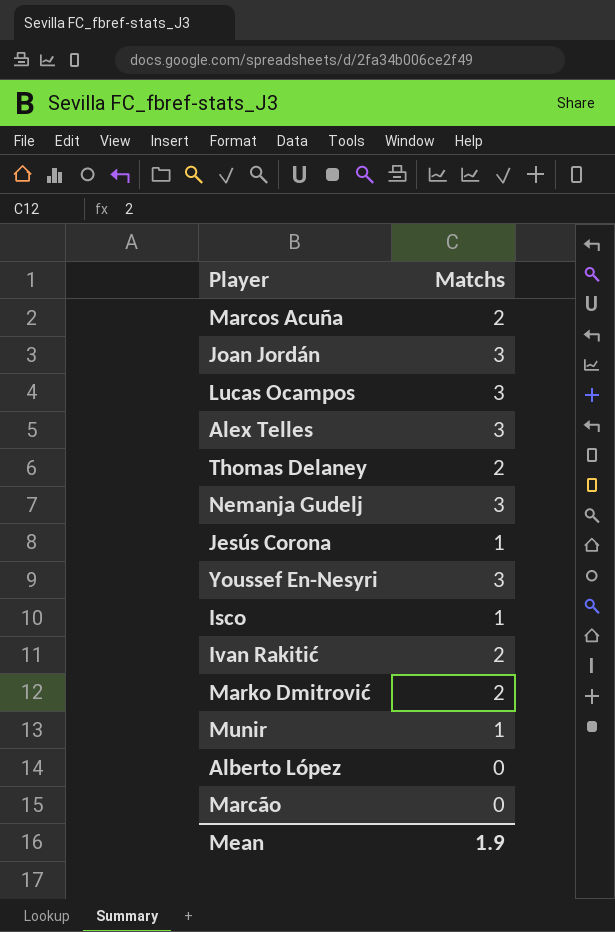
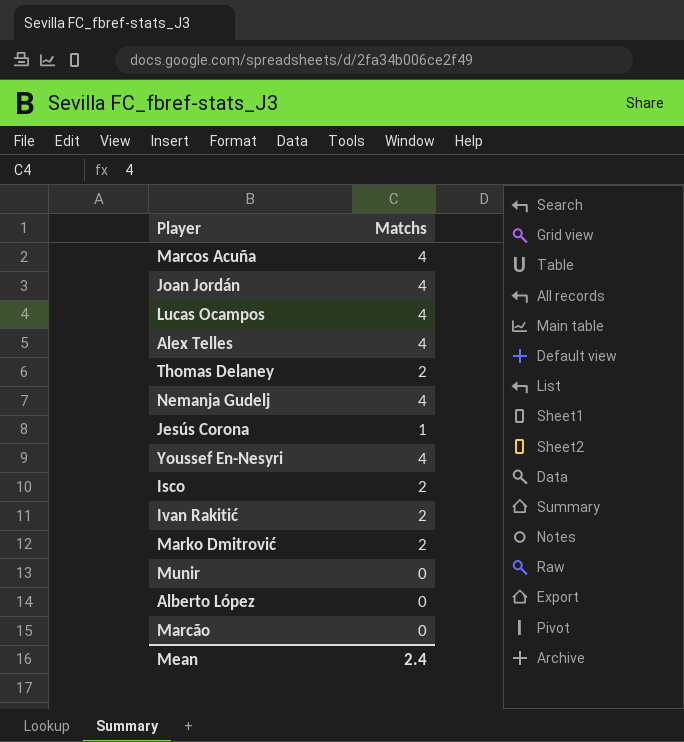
Marcos Acuña | Matchs: 2 -> 4
Joan Jordán | Matchs: 3 -> 4
Lucas Ocampos | Matchs: 3 -> 4
Alex Telles | Matchs: 3 -> 4
Nemanja Gudelj | Matchs: 3 -> 4
Youssef En-Nesyri | Matchs: 3 -> 4
Isco | Matchs: 1 -> 2
Munir | Matchs: 1 -> 0
Mean | Matchs: 1.9 -> 2.4

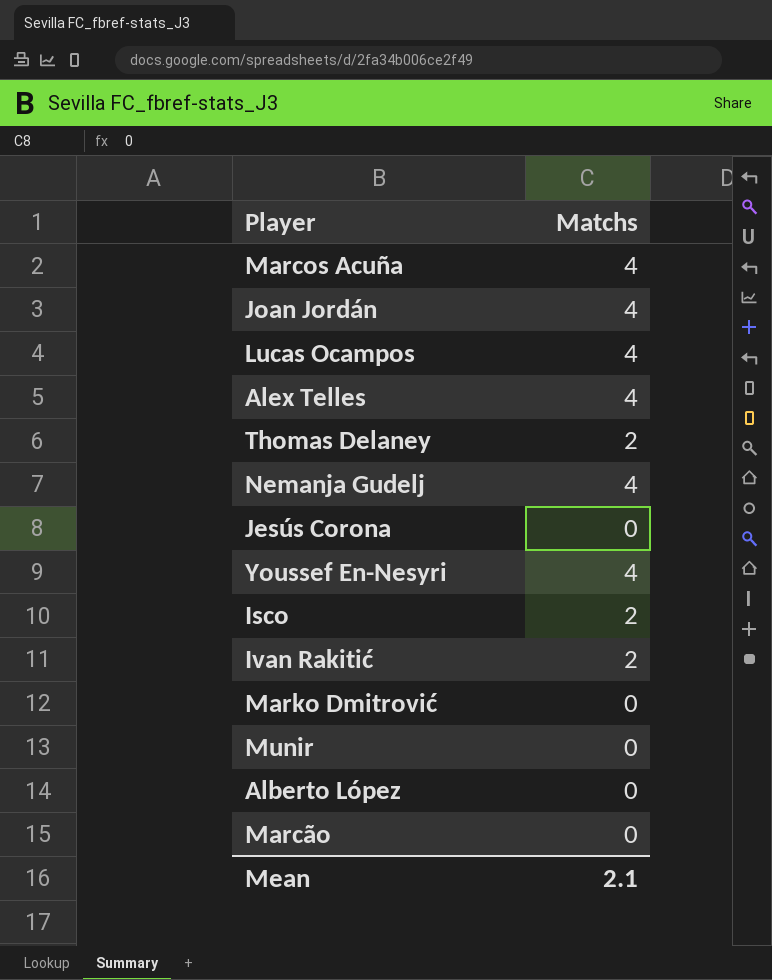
Jesús Corona | Matchs: 1 -> 0
Marko Dmitrović | Matchs: 2 -> 0
Mean | Matchs: 2.4 -> 2.1

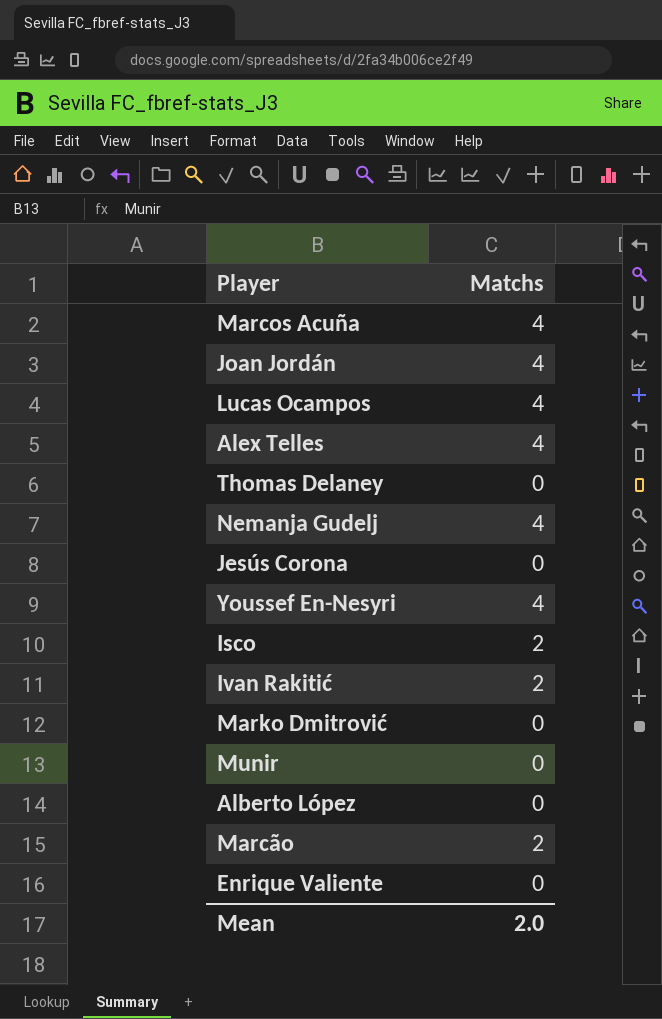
Thomas Delaney | Matchs: 2 -> 0
Marcão | Matchs: 0 -> 2
row Enrique Valiente: none -> 0
Mean | Matchs: 2.1 -> 2.0

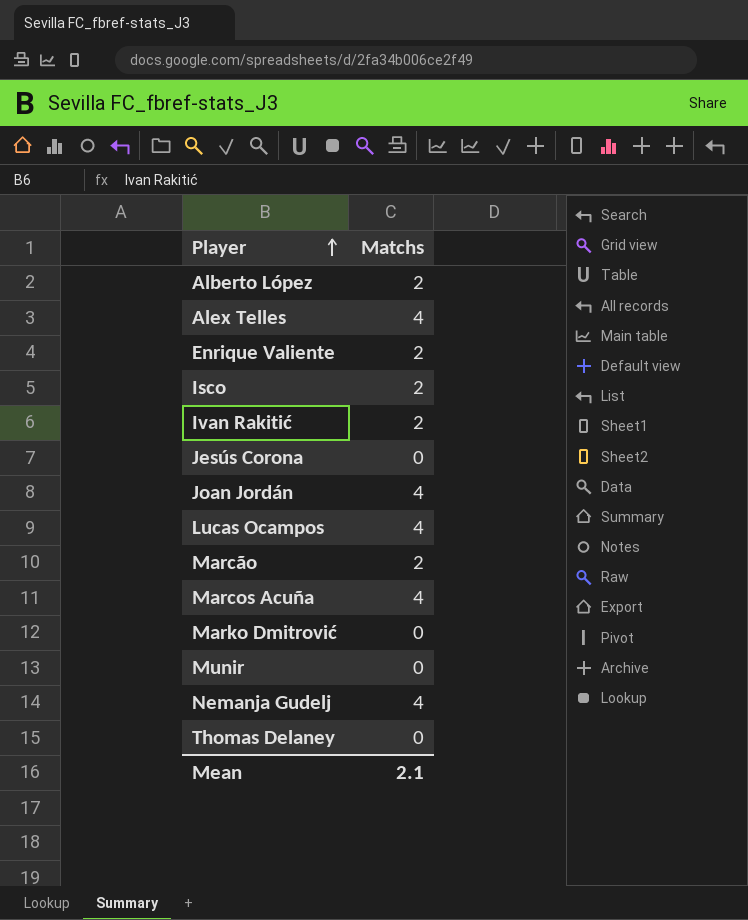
row order: none -> Player ascending
row Youssef En-Nesyri: 4 -> none
Alberto López | Matchs: 0 -> 2
Enrique Valiente | Matchs: 0 -> 2
Mean | Matchs: 2.0 -> 2.1

